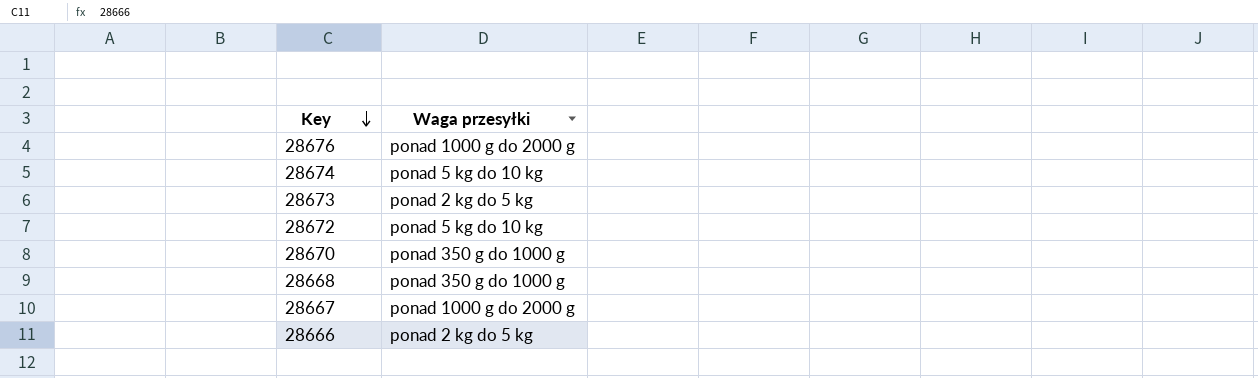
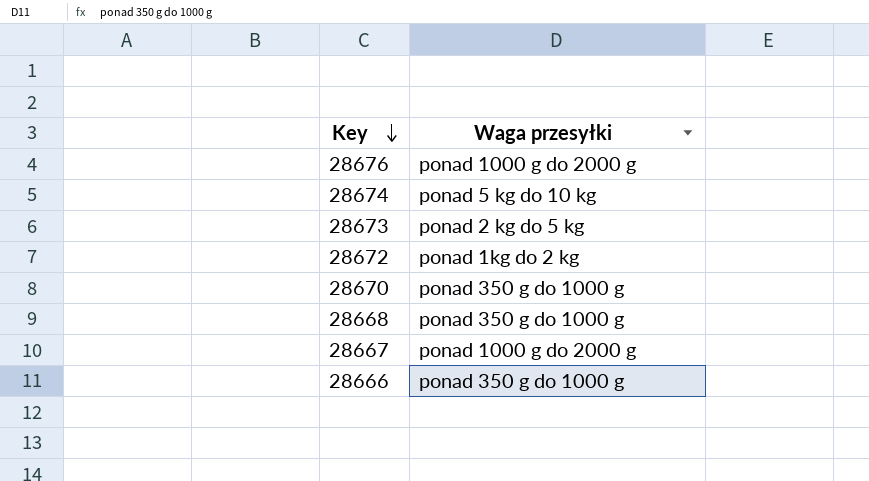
28672 | Waga przesyłki: ponad 5 kg do 10 kg -> ponad 1kg do 2 kg
28666 | Waga przesyłki: ponad 2 kg do 5 kg -> ponad 350 g do 1000 g

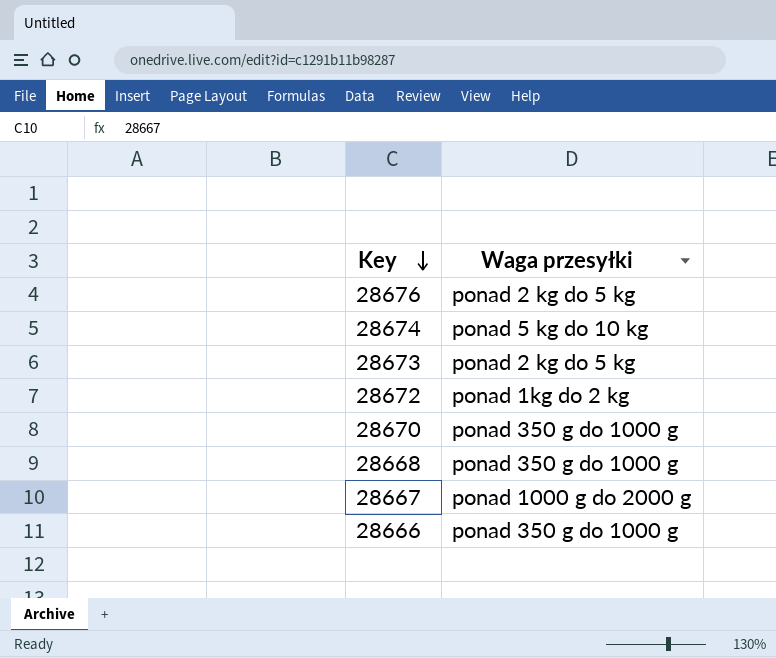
28676 | Waga przesyłki: ponad 1000 g do 2000 g -> ponad 2 kg do 5 kg

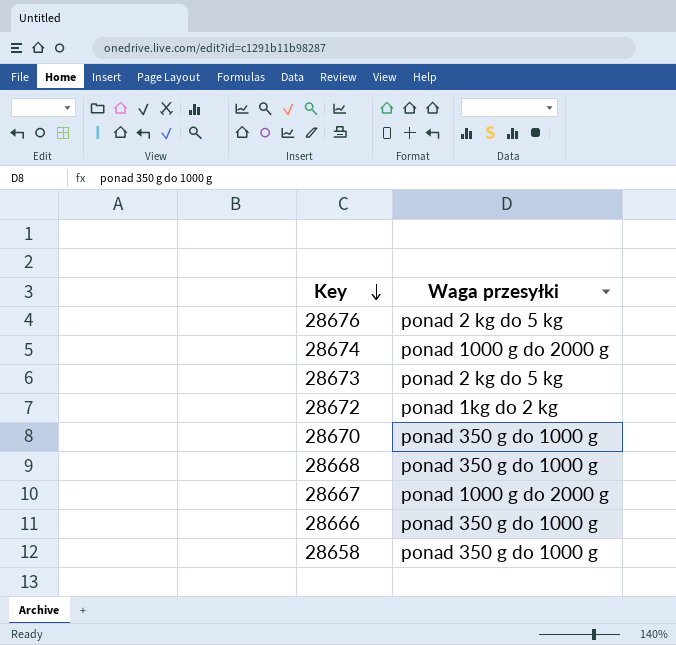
28674 | Waga przesyłki: ponad 5 kg do 10 kg -> ponad 1000 g do 2000 g
row 28658: none -> ponad 350 g do 1000 g

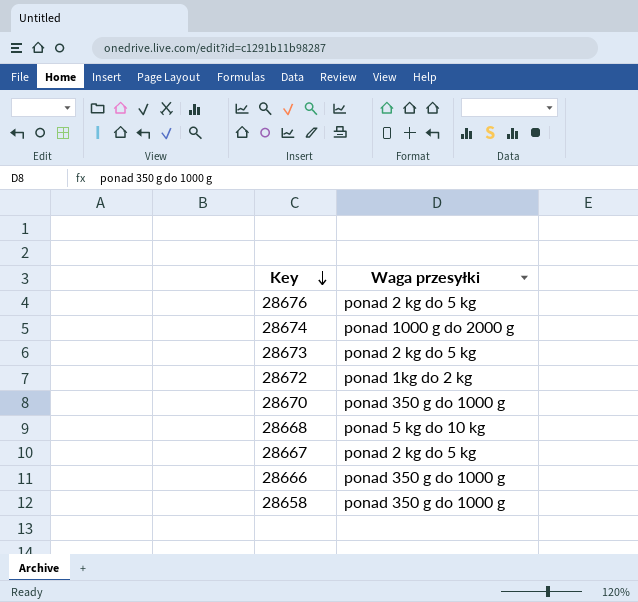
28668 | Waga przesyłki: ponad 350 g do 1000 g -> ponad 5 kg do 10 kg
28667 | Waga przesyłki: ponad 1000 g do 2000 g -> ponad 2 kg do 5 kg

